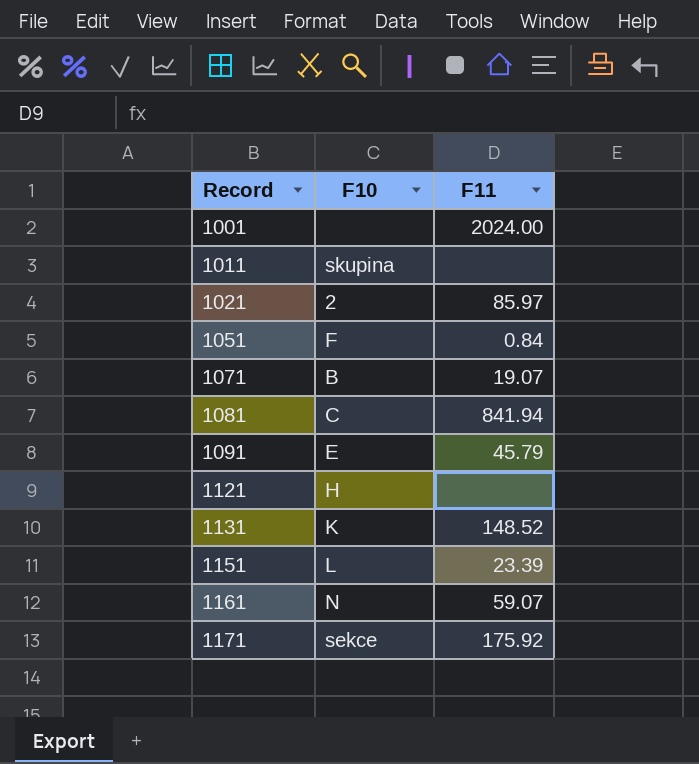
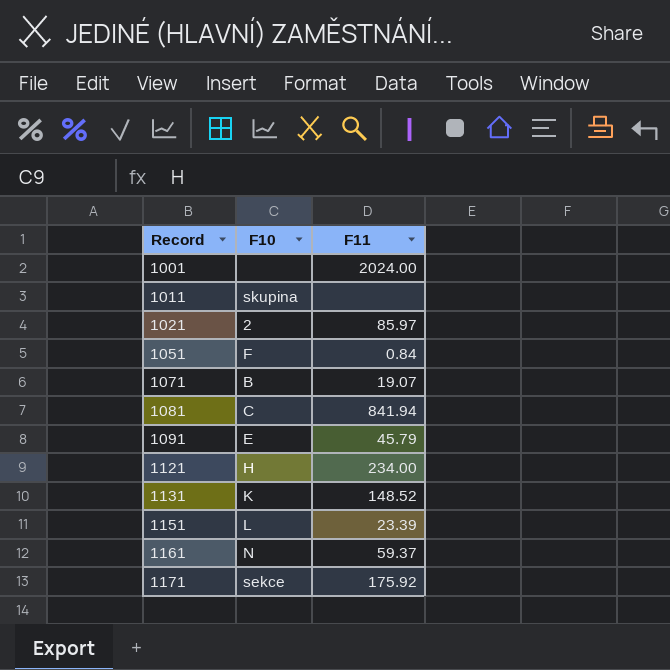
1121 | F11: none -> 234.00
1161 | F11: 59.07 -> 59.37

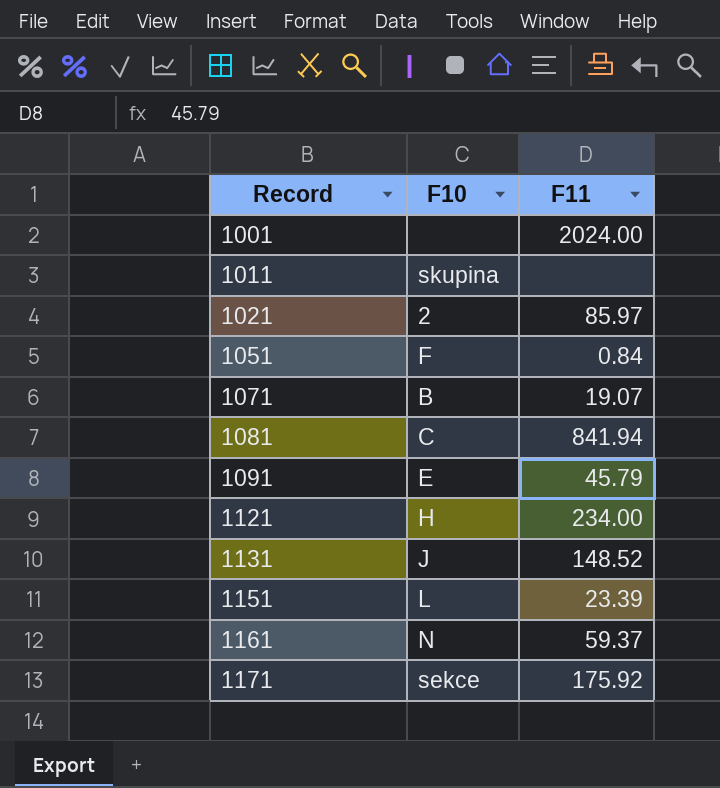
1131 | F10: K -> J

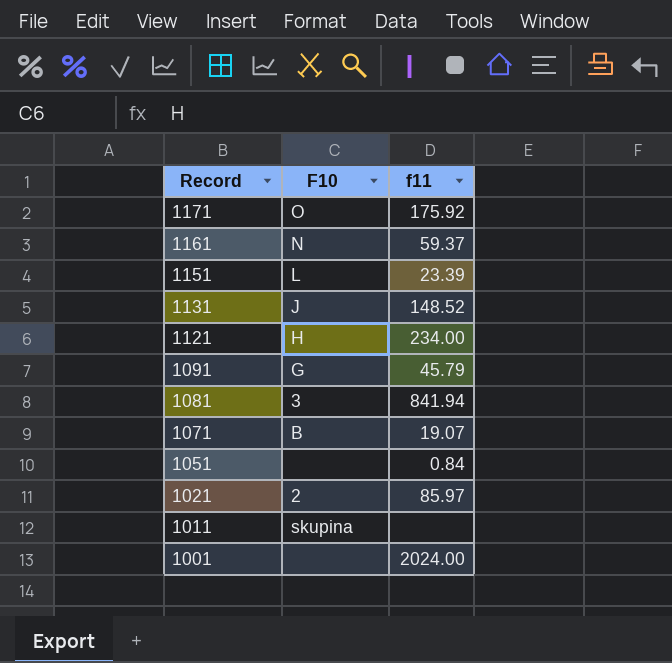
row order: Record ascending -> Record descending
column name: F11 -> f11
1171 | F10: sekce -> O
1091 | F10: E -> G
1081 | F10: C -> 3
1051 | F10: F -> none

